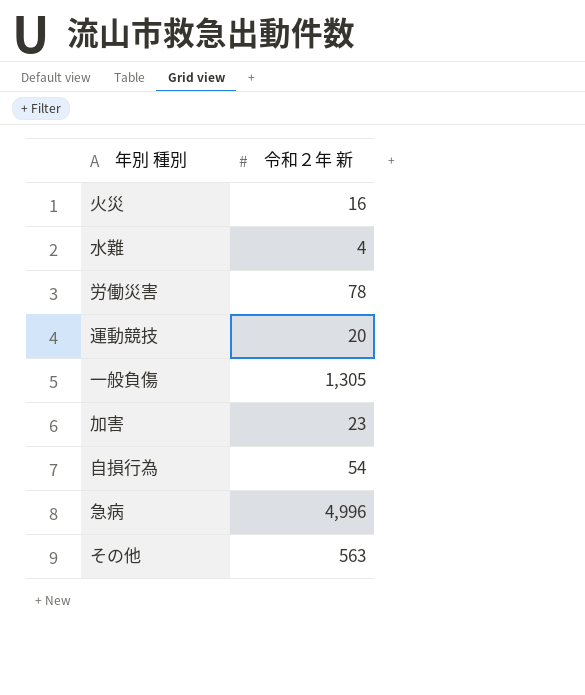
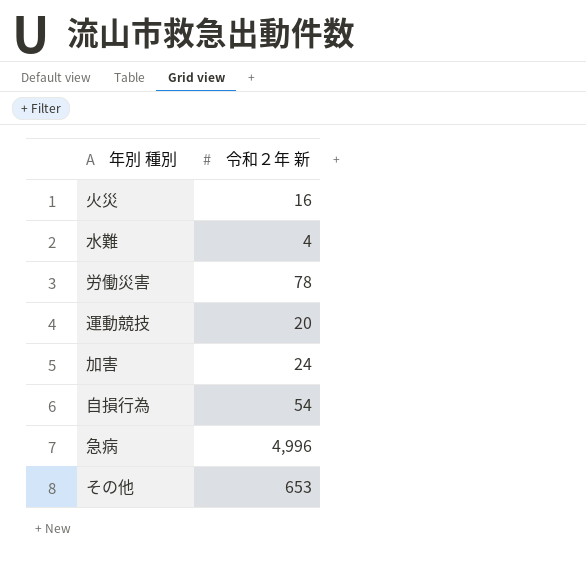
row 一般負傷: 1,305 -> none
加害 | 令和２年 新: 23 -> 24
その他 | 令和２年 新: 563 -> 653

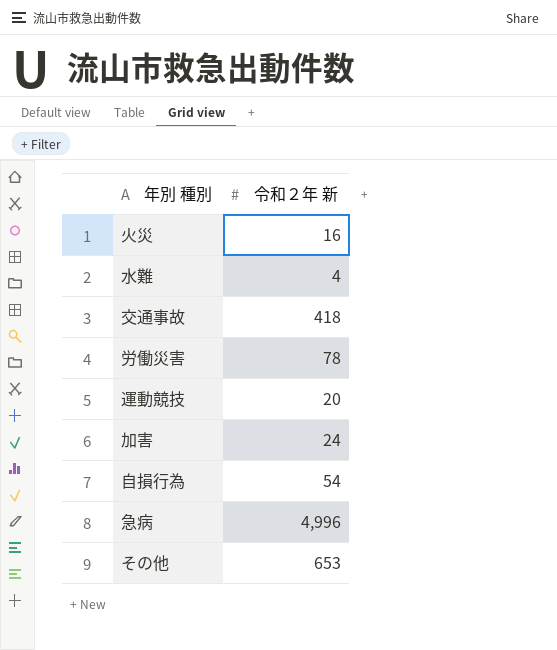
row 交通事故: none -> 418

